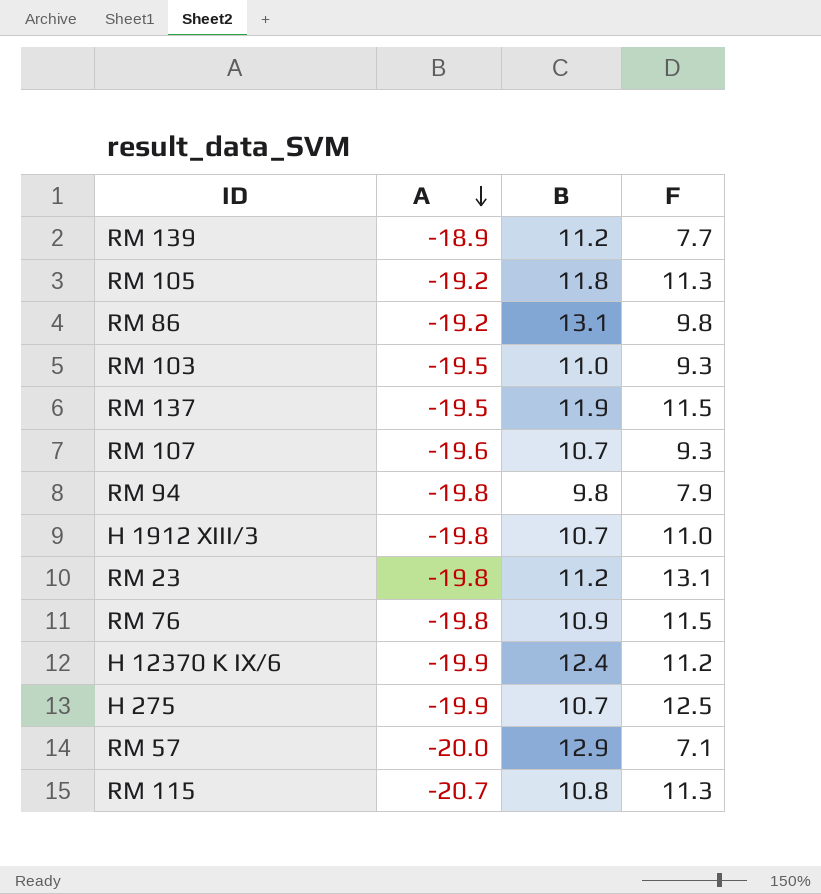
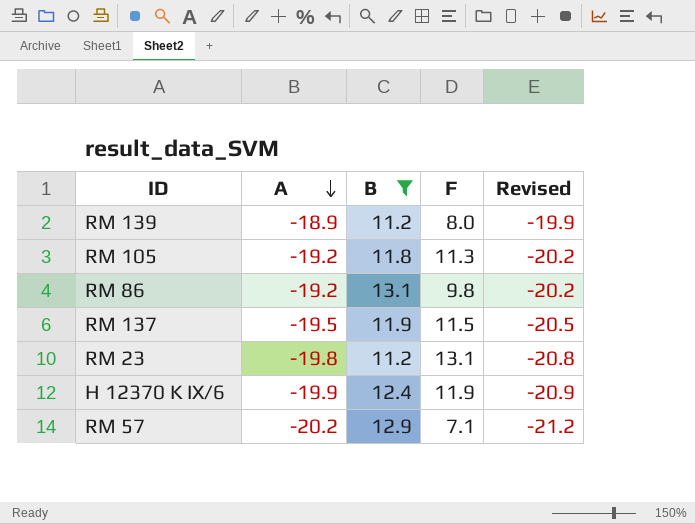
filter: none -> B >= 11.2
column Revised | formula: none -> [A] - 1
RM 139 | F: 7.7 -> 8.0
H 12370 K IX/6 | F: 11.2 -> 11.9
RM 57 | A: -20.0 -> -20.2

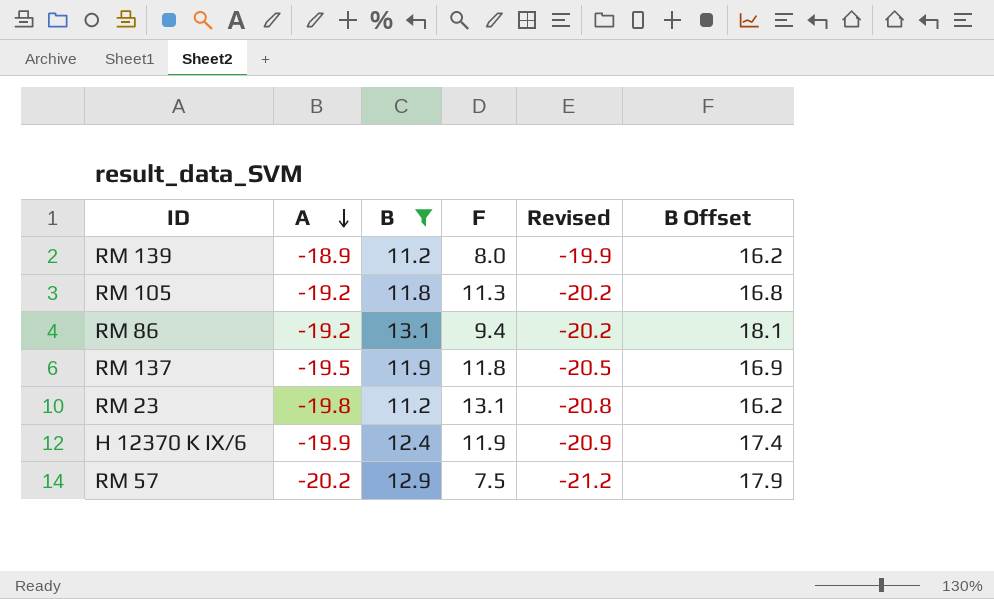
column B Offset | formula: none -> [B] + 5
RM 86 | F: 9.8 -> 9.4
RM 137 | F: 11.5 -> 11.8
RM 57 | F: 7.1 -> 7.5

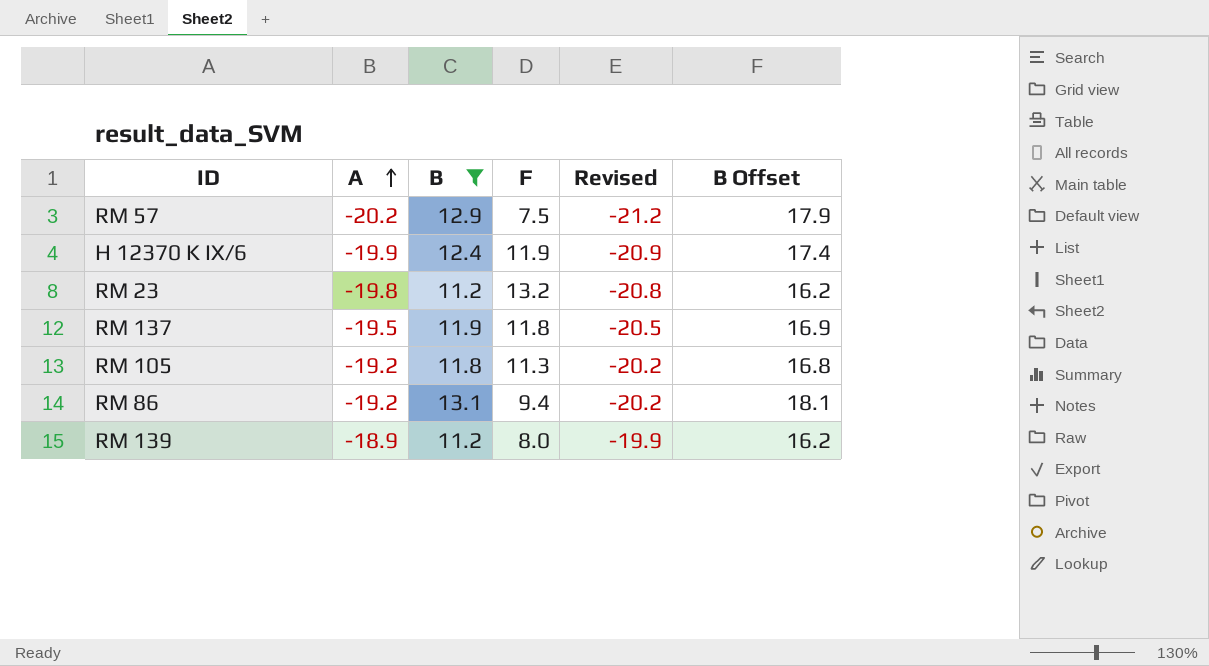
row order: A descending -> A ascending
RM 23 | F: 13.1 -> 13.2

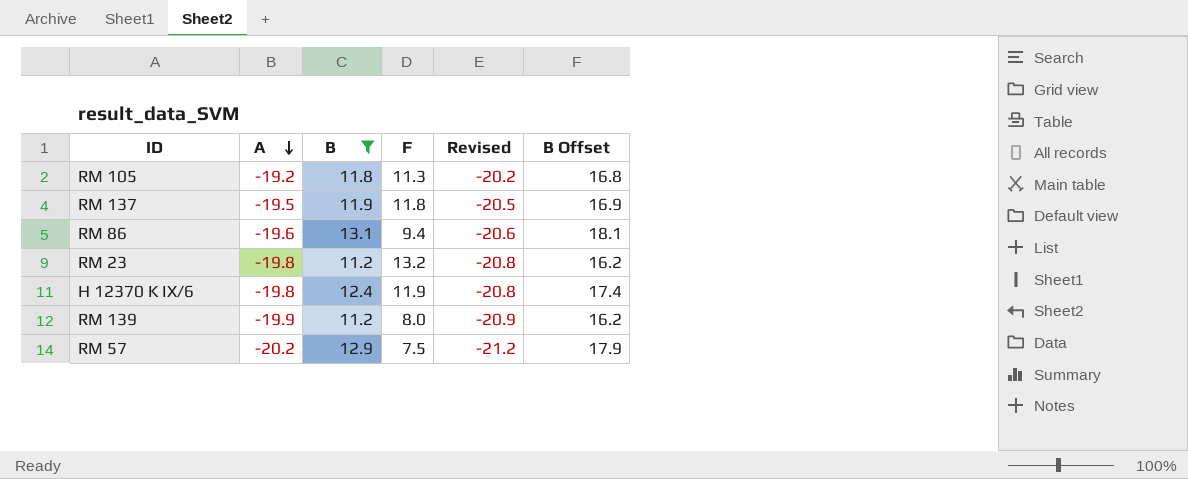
row order: A ascending -> A descending
RM 86 | A: -19.2 -> -19.6
RM 86 | Revised: -20.2 -> -20.6
H 12370 K IX/6 | A: -19.9 -> -19.8
H 12370 K IX/6 | Revised: -20.9 -> -20.8
RM 139 | A: -18.9 -> -19.9
RM 139 | Revised: -19.9 -> -20.9

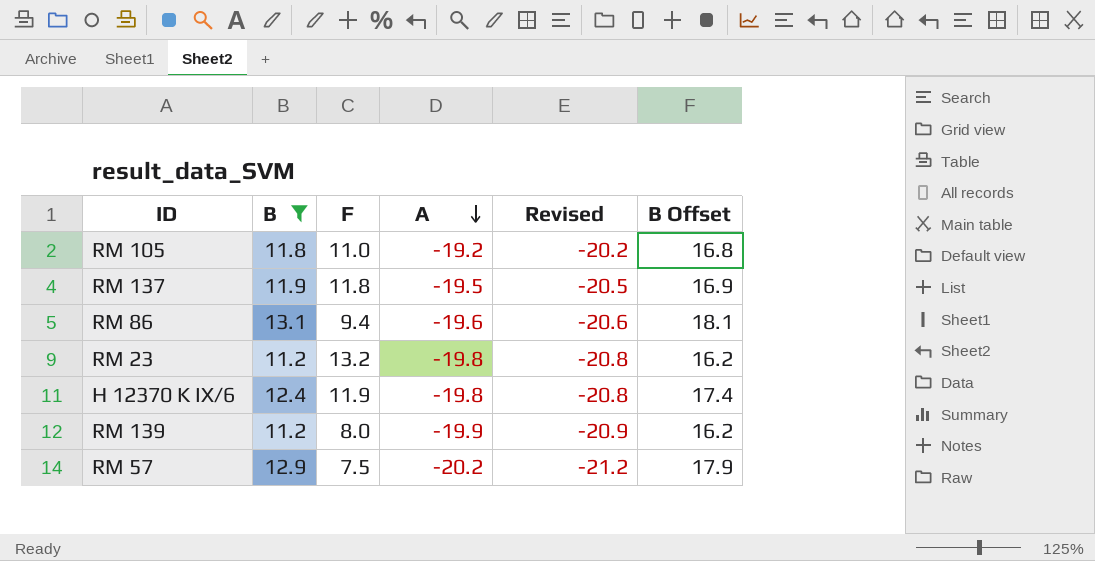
column A | position: 2 -> 4
RM 105 | F: 11.3 -> 11.0

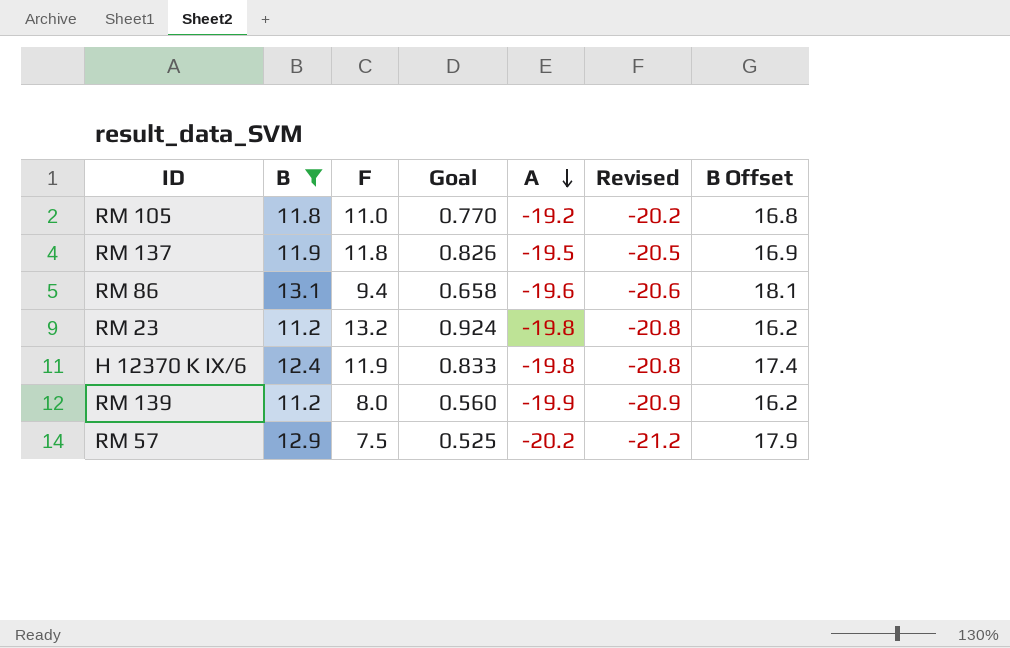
column Goal | formula: none -> [F] * 0.07

